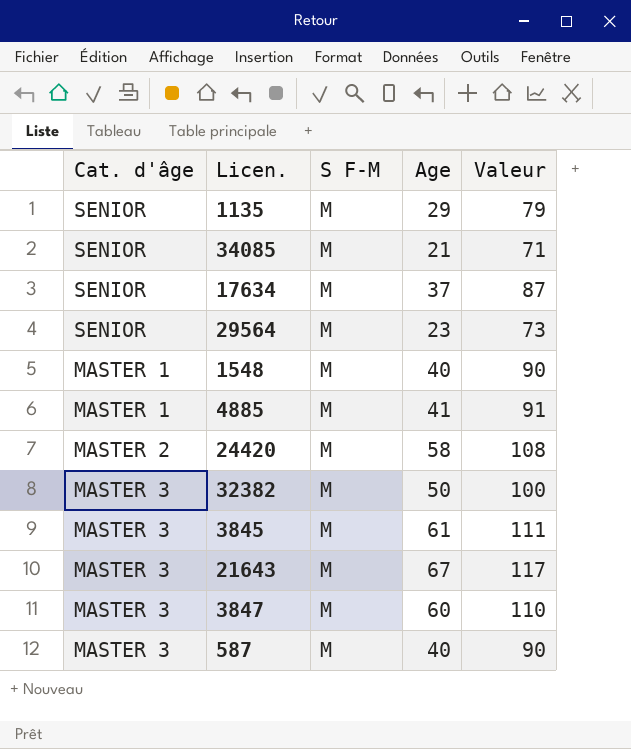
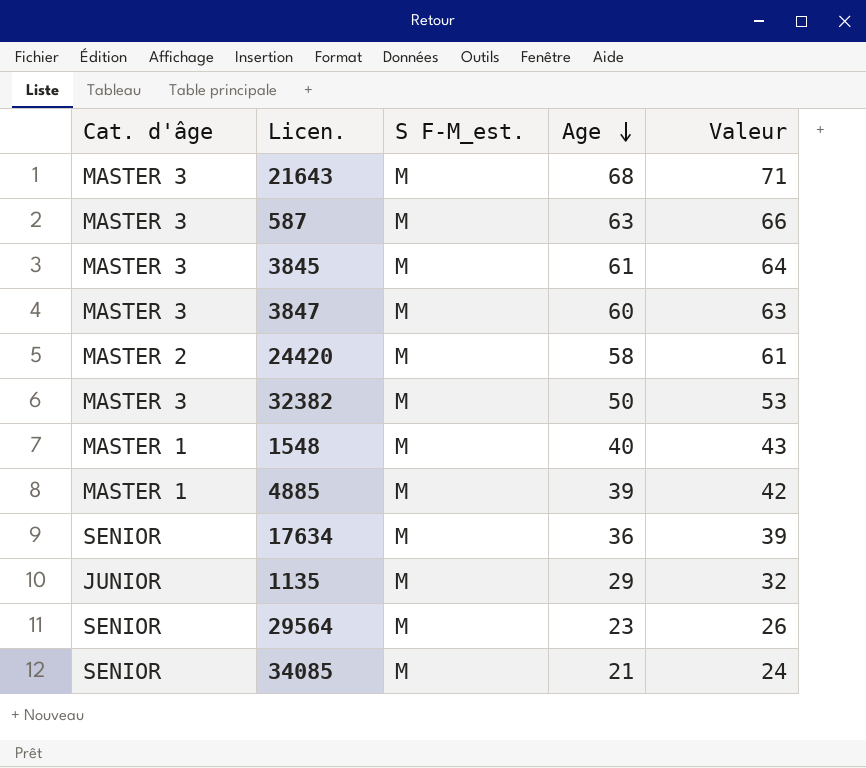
row order: none -> Age descending
column name: S F-M -> S F-M_est.
column Valeur | formula: [Age] + 50 -> [Age] + 3
21643 | Age: 67 -> 68
587 | Age: 40 -> 63
4885 | Age: 41 -> 39
17634 | Age: 37 -> 36
1135 | Cat. d'âge: SENIOR -> JUNIOR

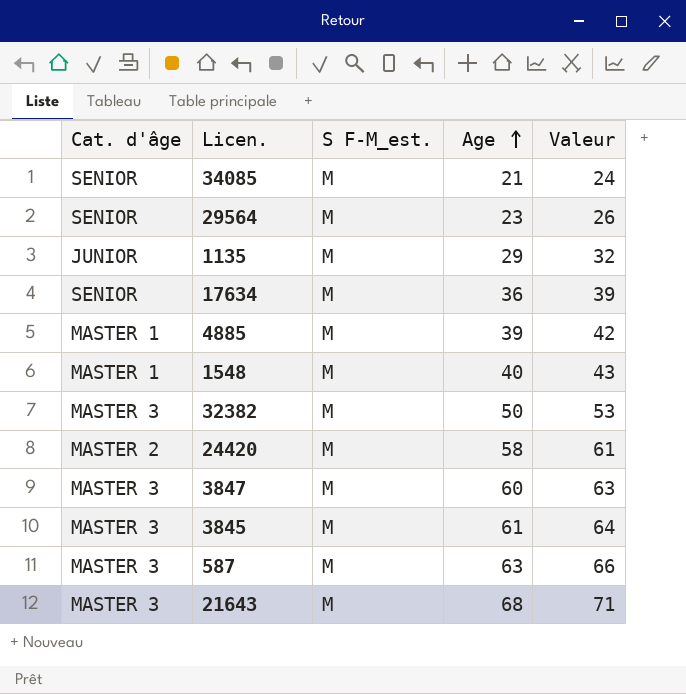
row order: Age descending -> Age ascending

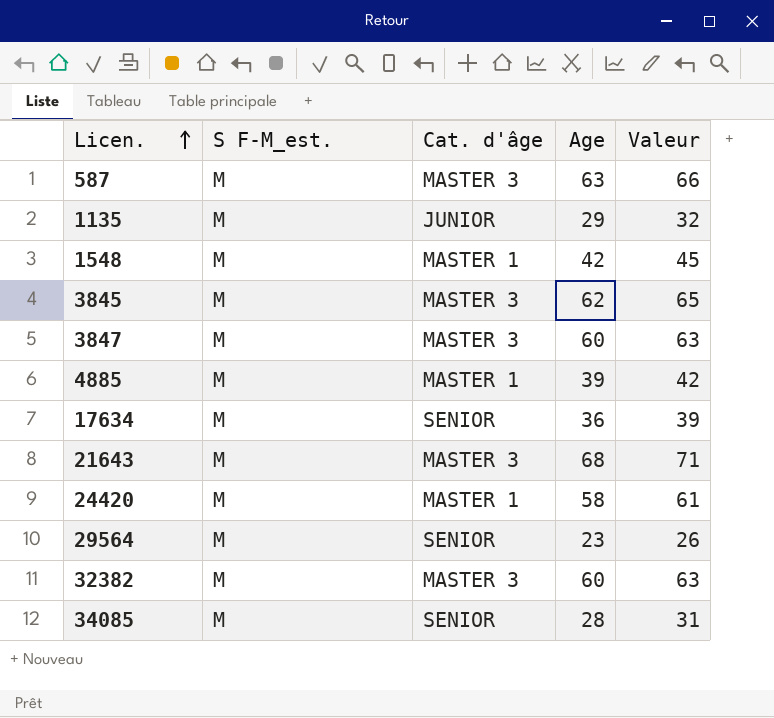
row order: Age ascending -> Licen. ascending
column Cat. d'âge | position: 1 -> 3
1548 | Age: 40 -> 42
1548 | Valeur: 43 -> 45
3845 | Age: 61 -> 62
3845 | Valeur: 64 -> 65
24420 | Cat. d'âge: MASTER 2 -> MASTER 1
32382 | Age: 50 -> 60
32382 | Valeur: 53 -> 63
34085 | Age: 21 -> 28
34085 | Valeur: 24 -> 31

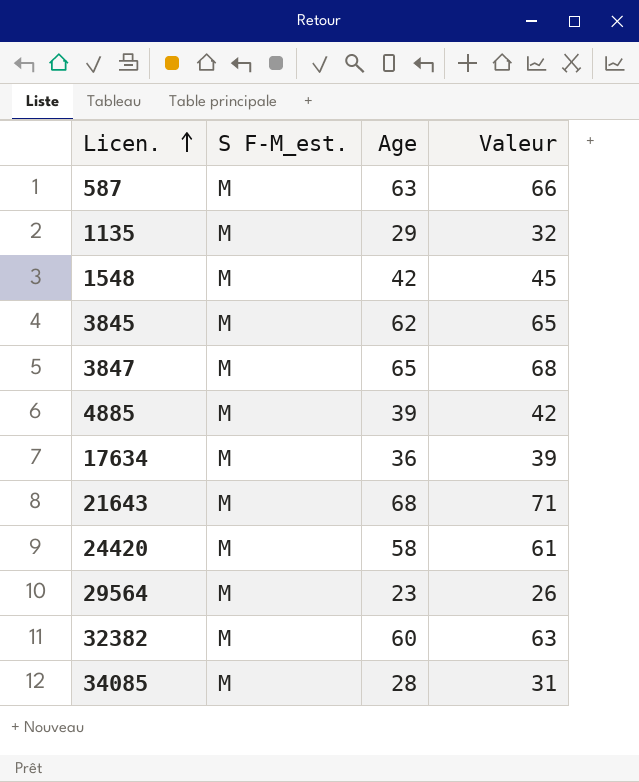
column Cat. d'âge | position: 3 -> none
3847 | Age: 60 -> 65
3847 | Valeur: 63 -> 68

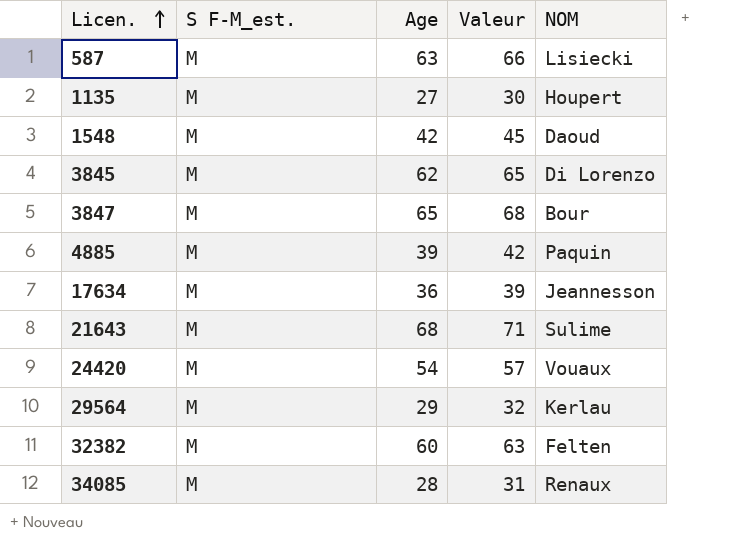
column NOM | position: none -> 5
1135 | Age: 29 -> 27
1135 | Valeur: 32 -> 30
24420 | Age: 58 -> 54
24420 | Valeur: 61 -> 57
29564 | Age: 23 -> 29
29564 | Valeur: 26 -> 32

